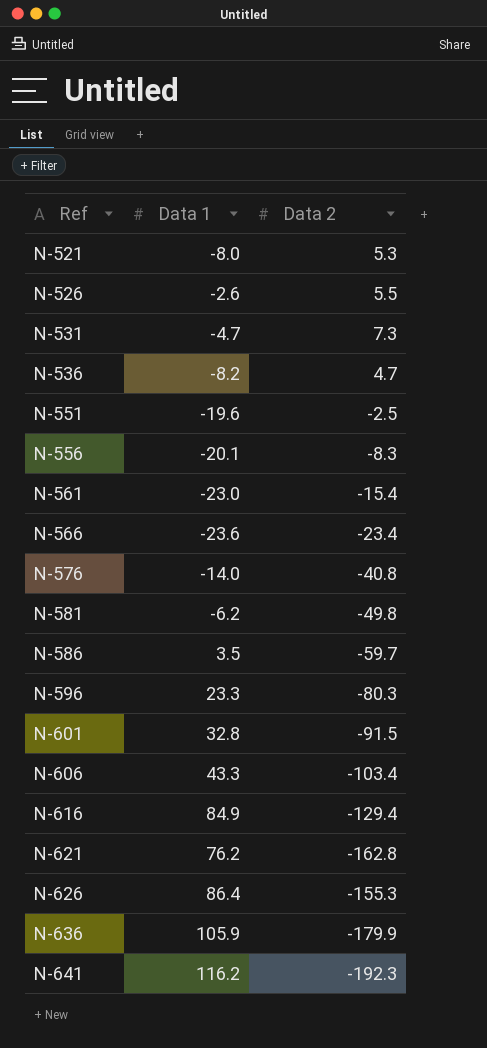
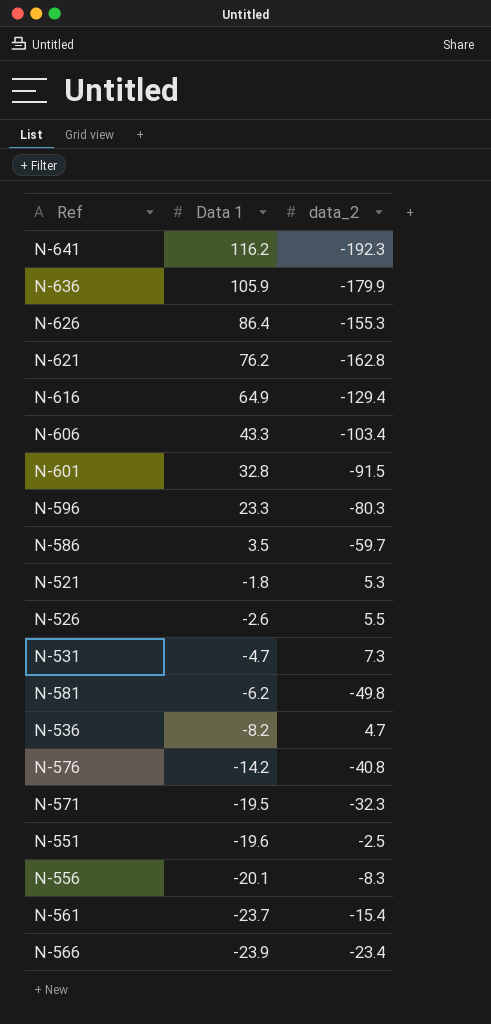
row order: Ref ascending -> Data 1 descending
column name: Data 2 -> data_2
N-616 | Data 1: 84.9 -> 64.9
N-521 | Data 1: -8.0 -> -1.8
N-576 | Data 1: -14.0 -> -14.2
row N-571: none -> -19.5 | -32.3
N-561 | Data 1: -23.0 -> -23.7
N-566 | Data 1: -23.6 -> -23.9

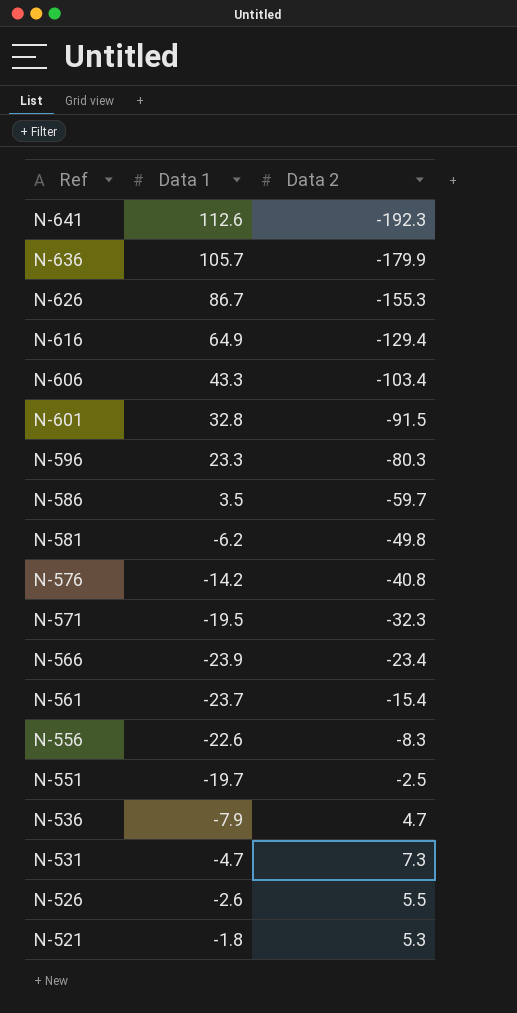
row order: Data 1 descending -> Ref descending
column name: data_2 -> Data 2
row N-621: 76.2 | -162.8 -> none
N-641 | Data 1: 116.2 -> 112.6
N-636 | Data 1: 105.9 -> 105.7
N-626 | Data 1: 86.4 -> 86.7
N-556 | Data 1: -20.1 -> -22.6
N-551 | Data 1: -19.6 -> -19.7
N-536 | Data 1: -8.2 -> -7.9

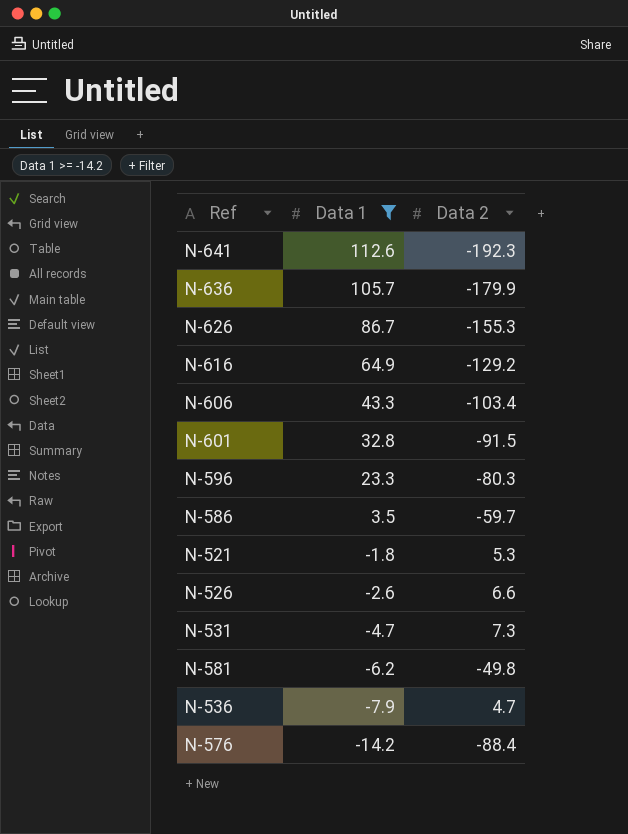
filter: none -> Data 1 >= -14.2
row order: Ref descending -> Data 1 descending
N-616 | Data 2: -129.4 -> -129.2
N-526 | Data 2: 5.5 -> 6.6
N-576 | Data 2: -40.8 -> -88.4

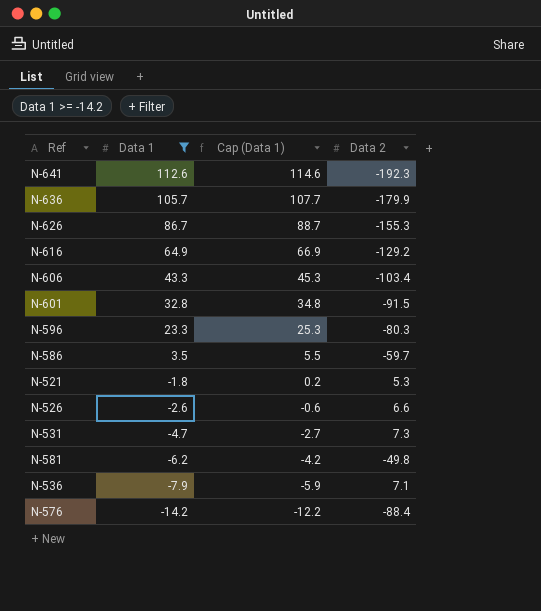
column Cap (Data 1) | formula: none -> [Data 1] + 2
N-536 | Data 2: 4.7 -> 7.1

